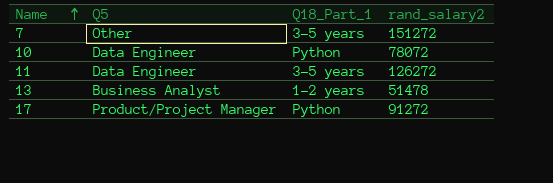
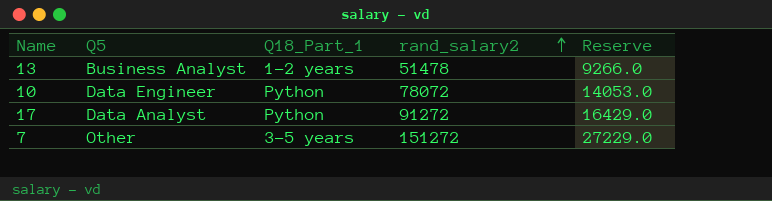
row order: Name ascending -> rand_salary2 ascending
column Reserve | formula: none -> [rand_salary2] * 0.18
row 11: Data Engineer | 3-5 years | 126272 -> none
17 | Q5: Product/Project Manager -> Data Analyst

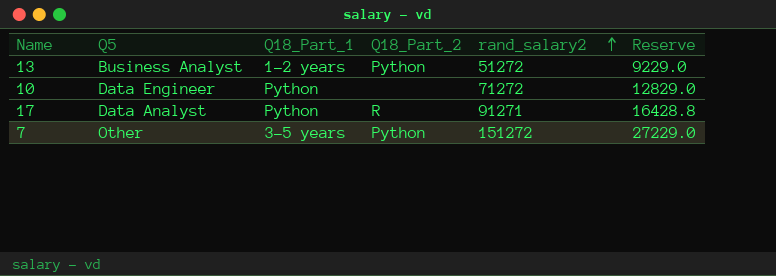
column Q18_Part_2 | position: none -> 4
13 | rand_salary2: 51478 -> 51272
13 | Reserve: 9266.0 -> 9229.0
10 | rand_salary2: 78072 -> 71272
10 | Reserve: 14053.0 -> 12829.0
17 | rand_salary2: 91272 -> 91271
17 | Reserve: 16429.0 -> 16428.8

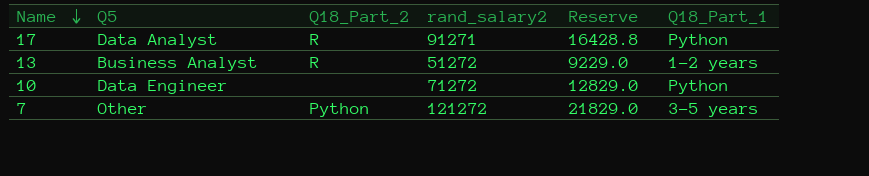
row order: rand_salary2 ascending -> Name descending
column Q18_Part_1 | position: 3 -> 6
13 | Q18_Part_2: Python -> R
7 | rand_salary2: 151272 -> 121272
7 | Reserve: 27229.0 -> 21829.0

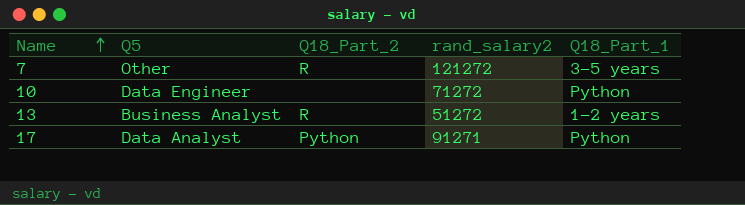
row order: Name descending -> Name ascending
column Reserve | formula: [rand_salary2] * 0.18 -> none
7 | Q18_Part_2: Python -> R
17 | Q18_Part_2: R -> Python

